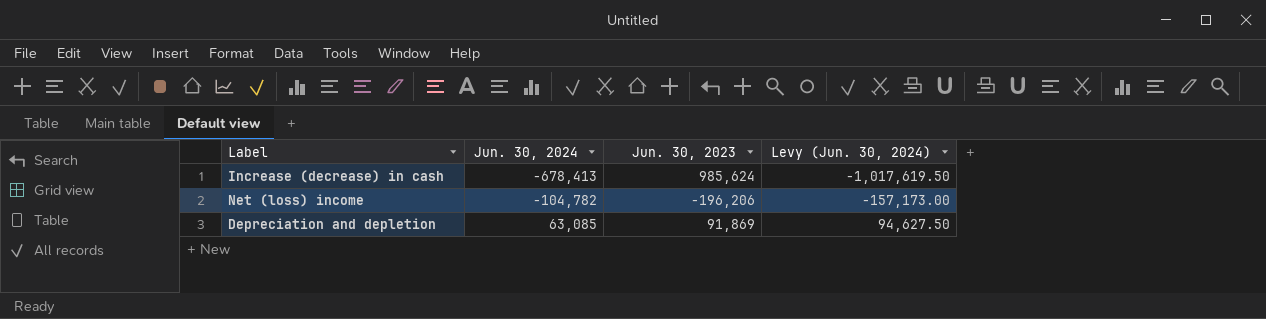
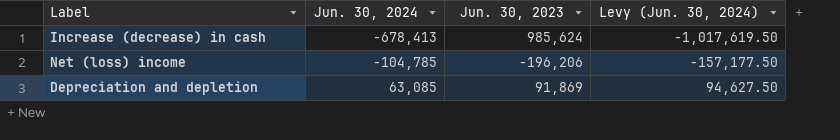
Net (loss) income | Jun. 30, 2024: -104,782 -> -104,785
Net (loss) income | Levy (Jun. 30, 2024): -157,173.00 -> -157,177.50

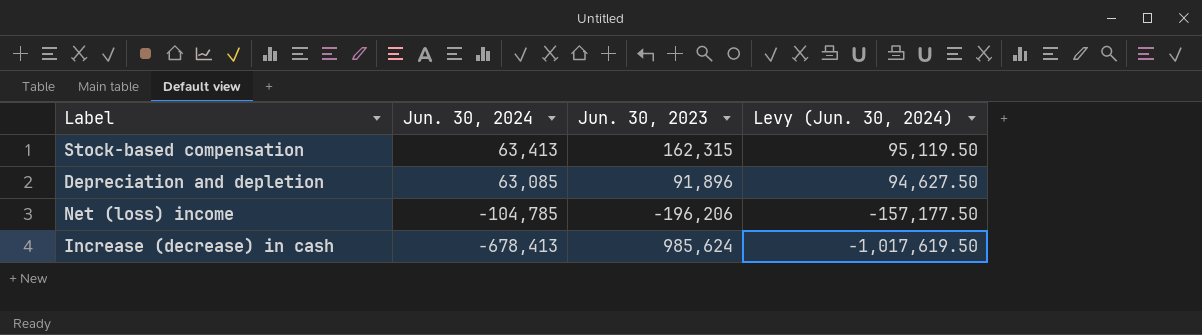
row order: Jun. 30, 2024 ascending -> Jun. 30, 2024 descending
row Stock-based compensation: none -> 63,413 | 162,315 | 95,119.50
Depreciation and depletion | Jun. 30, 2023: 91,869 -> 91,896

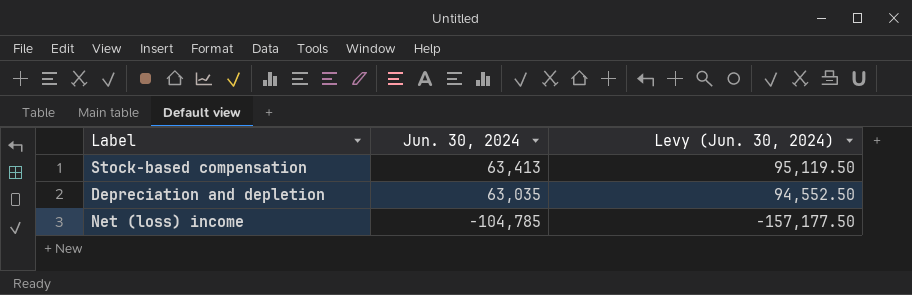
column Jun. 30, 2023 | position: 3 -> none
row Increase (decrease) in cash: -678,413 | 985,624 | -1,017,619.50 -> none
Depreciation and depletion | Jun. 30, 2024: 63,085 -> 63,035
Depreciation and depletion | Levy (Jun. 30, 2024): 94,627.50 -> 94,552.50

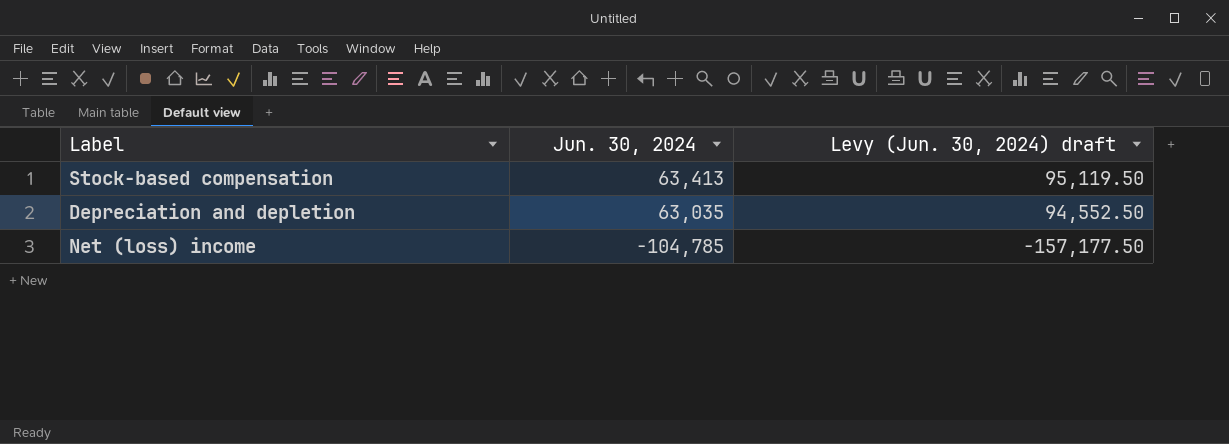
column name: Levy (Jun. 30, 2024) -> Levy (Jun. 30, 2024) draft

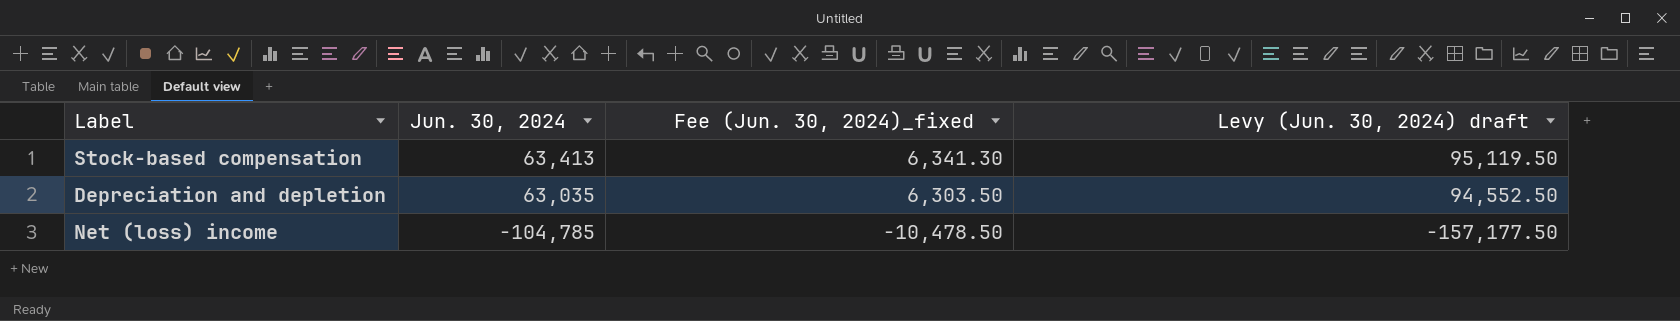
column Fee (Jun. 30, 2024)_fixed | formula: none -> [Jun. 30, 2024] * 0.1

